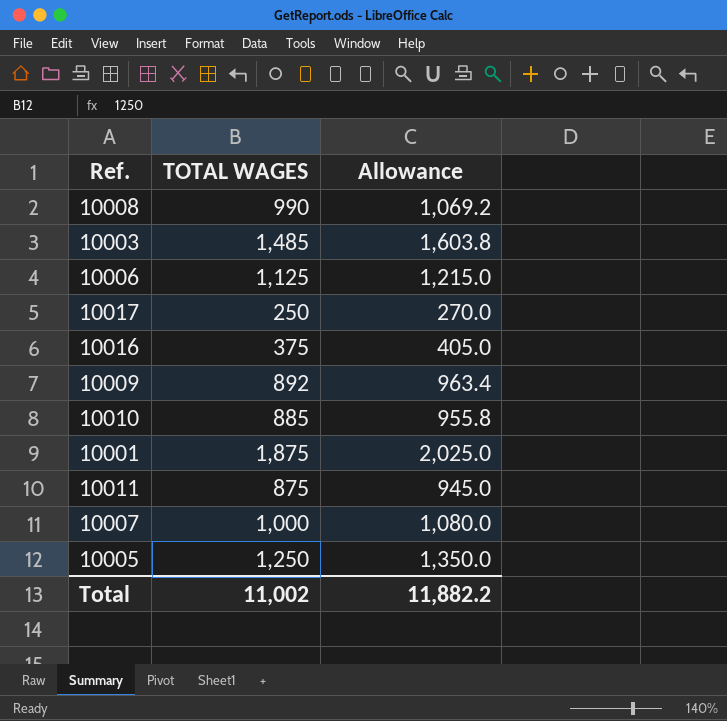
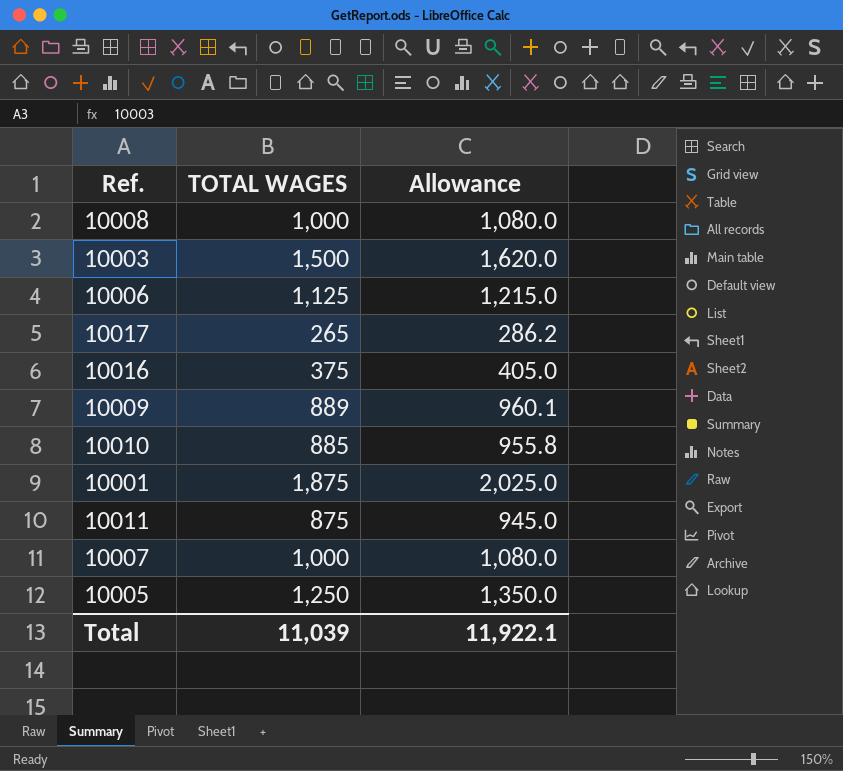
10008 | TOTAL WAGES: 990 -> 1,000
10008 | Allowance: 1,069.2 -> 1,080.0
10003 | TOTAL WAGES: 1,485 -> 1,500
10003 | Allowance: 1,603.8 -> 1,620.0
10017 | TOTAL WAGES: 250 -> 265
10017 | Allowance: 270.0 -> 286.2
10009 | TOTAL WAGES: 892 -> 889
10009 | Allowance: 963.4 -> 960.1
Total | TOTAL WAGES: 11,002 -> 11,039
Total | Allowance: 11,882.2 -> 11,922.1

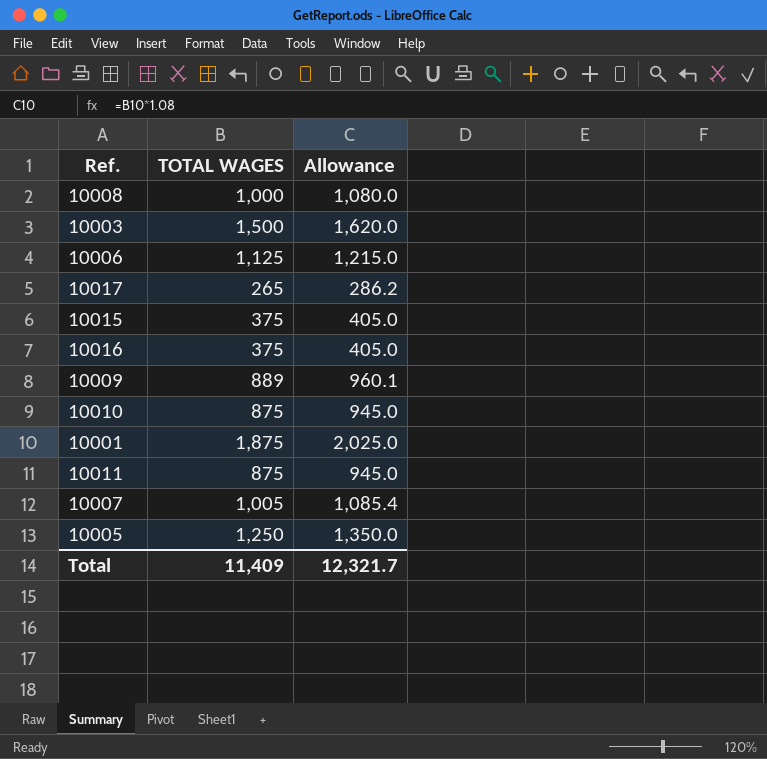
row 10015: none -> 375 | 405.0
10010 | TOTAL WAGES: 885 -> 875
10010 | Allowance: 955.8 -> 945.0
10007 | TOTAL WAGES: 1,000 -> 1,005
10007 | Allowance: 1,080.0 -> 1,085.4
Total | TOTAL WAGES: 11,039 -> 11,409
Total | Allowance: 11,922.1 -> 12,321.7

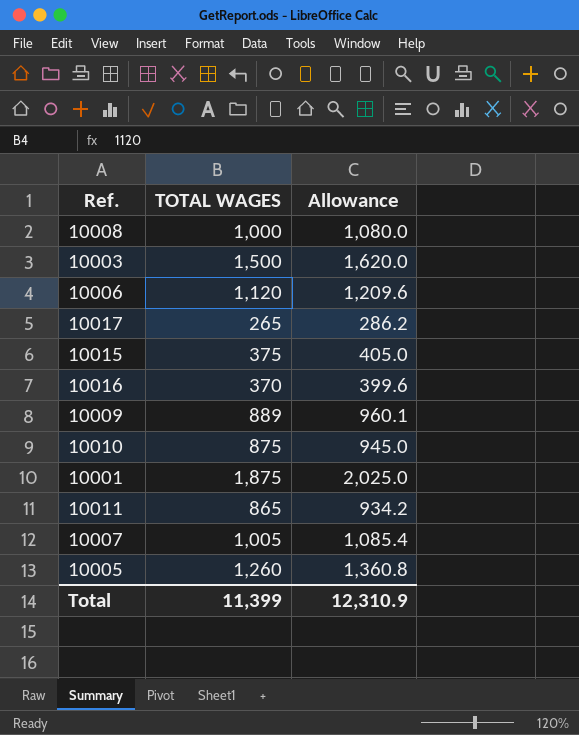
10006 | TOTAL WAGES: 1,125 -> 1,120
10006 | Allowance: 1,215.0 -> 1,209.6
10016 | TOTAL WAGES: 375 -> 370
10016 | Allowance: 405.0 -> 399.6
10011 | TOTAL WAGES: 875 -> 865
10011 | Allowance: 945.0 -> 934.2
10005 | TOTAL WAGES: 1,250 -> 1,260
10005 | Allowance: 1,350.0 -> 1,360.8
Total | TOTAL WAGES: 11,409 -> 11,399
Total | Allowance: 12,321.7 -> 12,310.9

